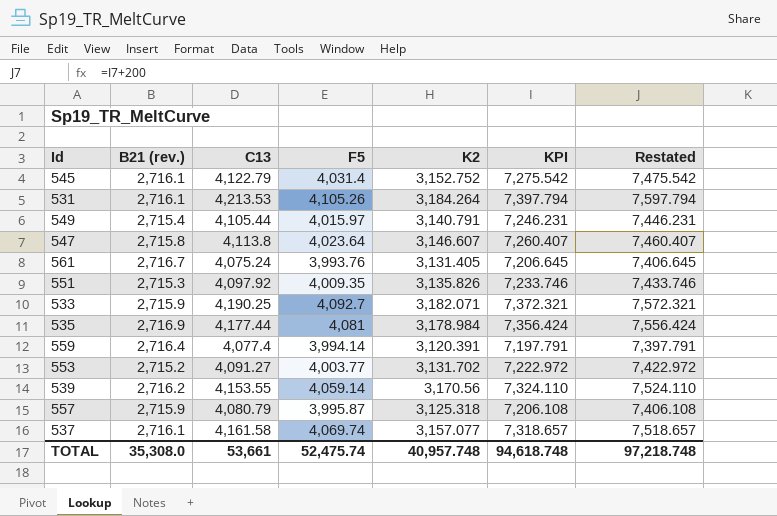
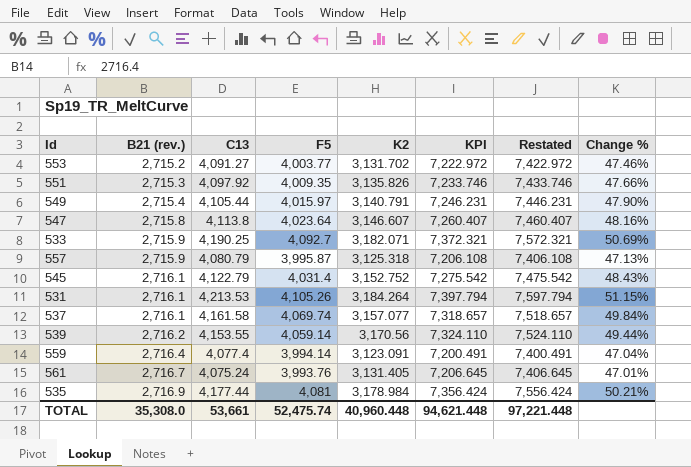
row order: none -> B21 (rev.) ascending
column Change % | formula: none -> ([F5] - [B21 (rev.)]) / [B21 (rev.)]
559 | K2: 3,120.391 -> 3,123.091
559 | KPI: 7,197.791 -> 7,200.491
559 | Restated: 7,397.791 -> 7,400.491
TOTAL | K2: 40,957.748 -> 40,960.448
TOTAL | KPI: 94,618.748 -> 94,621.448
TOTAL | Restated: 97,218.748 -> 97,221.448

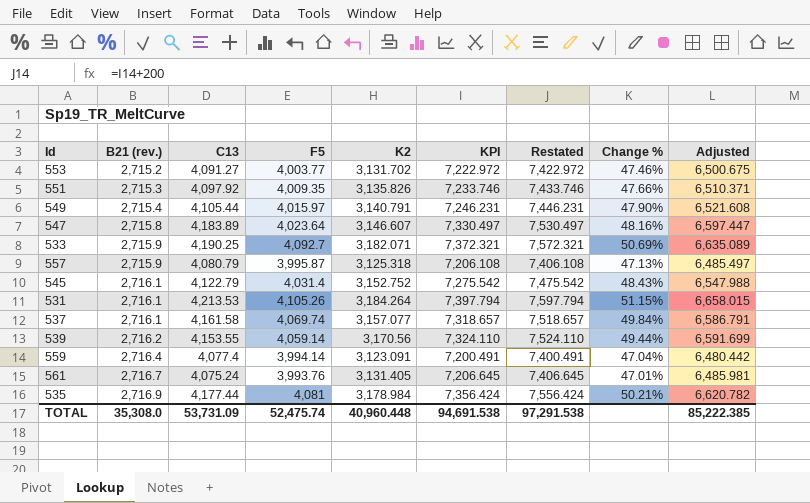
column Adjusted | formula: none -> [KPI] * 0.9
547 | C13: 4,113.8 -> 4,183.89
547 | KPI: 7,260.407 -> 7,330.497
547 | Restated: 7,460.407 -> 7,530.497
TOTAL | C13: 53,661 -> 53,731.09
TOTAL | KPI: 94,621.448 -> 94,691.538
TOTAL | Restated: 97,221.448 -> 97,291.538

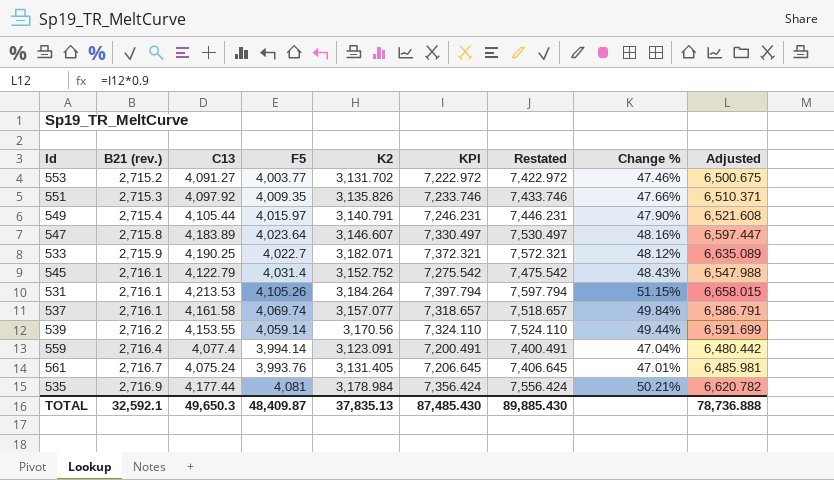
row 557: 2,715.9 | 4,080.79 | 3,995.87 | 3,125.318 | 7,206.108 | 7,406.108 | 47.13% | 6,485.497 -> none
533 | F5: 4,092.7 -> 4,022.7
533 | Change %: 50.69% -> 48.12%
TOTAL | B21 (rev.): 35,308.0 -> 32,592.1
TOTAL | C13: 53,731.09 -> 49,650.3
TOTAL | F5: 52,475.74 -> 48,409.87
TOTAL | K2: 40,960.448 -> 37,835.13
TOTAL | KPI: 94,691.538 -> 87,485.430
TOTAL | Restated: 97,291.538 -> 89,885.430
TOTAL | Adjusted: 85,222.385 -> 78,736.888

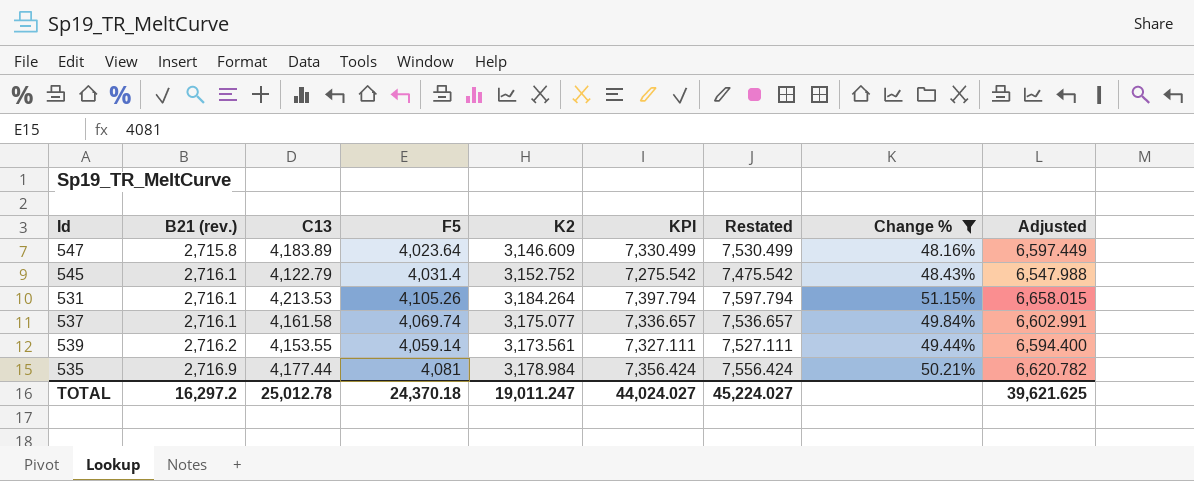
filter: none -> Change % >= 48.16%
547 | K2: 3,146.607 -> 3,146.609
547 | KPI: 7,330.497 -> 7,330.499
547 | Restated: 7,530.497 -> 7,530.499
547 | Adjusted: 6,597.447 -> 6,597.449
537 | K2: 3,157.077 -> 3,175.077
537 | KPI: 7,318.657 -> 7,336.657
537 | Restated: 7,518.657 -> 7,536.657
537 | Adjusted: 6,586.791 -> 6,602.991
539 | K2: 3,170.56 -> 3,173.561
539 | KPI: 7,324.110 -> 7,327.111
539 | Restated: 7,524.110 -> 7,527.111
539 | Adjusted: 6,591.699 -> 6,594.400
TOTAL | B21 (rev.): 32,592.1 -> 16,297.2
TOTAL | C13: 49,650.3 -> 25,012.78
TOTAL | F5: 48,409.87 -> 24,370.18
TOTAL | K2: 37,835.13 -> 19,011.247
TOTAL | KPI: 87,485.430 -> 44,024.027
TOTAL | Restated: 89,885.430 -> 45,224.027
TOTAL | Adjusted: 78,736.888 -> 39,621.625

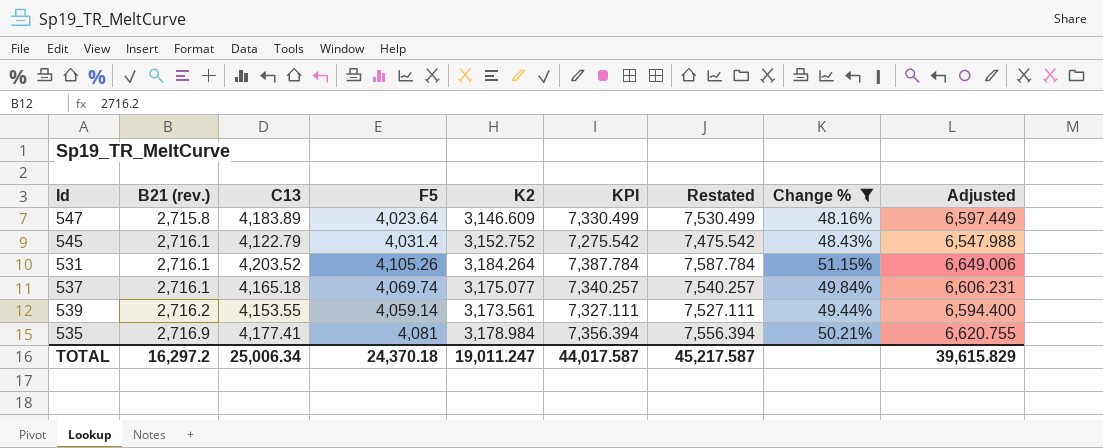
531 | C13: 4,213.53 -> 4,203.52
531 | KPI: 7,397.794 -> 7,387.784
531 | Restated: 7,597.794 -> 7,587.784
531 | Adjusted: 6,658.015 -> 6,649.006
537 | C13: 4,161.58 -> 4,165.18
537 | KPI: 7,336.657 -> 7,340.257
537 | Restated: 7,536.657 -> 7,540.257
537 | Adjusted: 6,602.991 -> 6,606.231
535 | C13: 4,177.44 -> 4,177.41
535 | KPI: 7,356.424 -> 7,356.394
535 | Restated: 7,556.424 -> 7,556.394
535 | Adjusted: 6,620.782 -> 6,620.755
TOTAL | C13: 25,012.78 -> 25,006.34
TOTAL | KPI: 44,024.027 -> 44,017.587
TOTAL | Restated: 45,224.027 -> 45,217.587
TOTAL | Adjusted: 39,621.625 -> 39,615.829

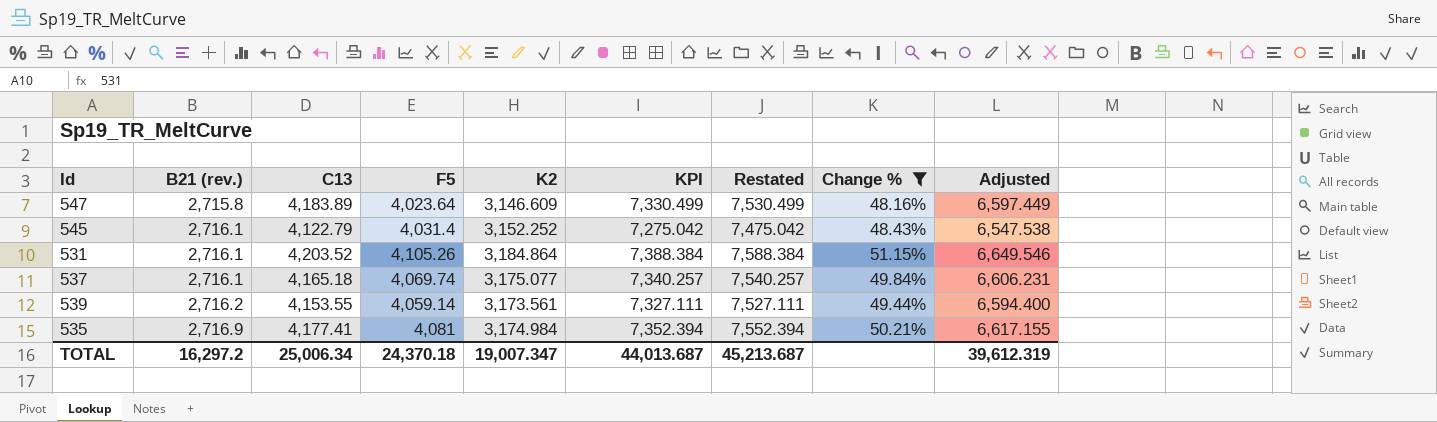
545 | K2: 3,152.752 -> 3,152.252
545 | KPI: 7,275.542 -> 7,275.042
545 | Restated: 7,475.542 -> 7,475.042
545 | Adjusted: 6,547.988 -> 6,547.538
531 | K2: 3,184.264 -> 3,184.864
531 | KPI: 7,387.784 -> 7,388.384
531 | Restated: 7,587.784 -> 7,588.384
531 | Adjusted: 6,649.006 -> 6,649.546
535 | K2: 3,178.984 -> 3,174.984
535 | KPI: 7,356.394 -> 7,352.394
535 | Restated: 7,556.394 -> 7,552.394
535 | Adjusted: 6,620.755 -> 6,617.155
TOTAL | K2: 19,011.247 -> 19,007.347
TOTAL | KPI: 44,017.587 -> 44,013.687
TOTAL | Restated: 45,217.587 -> 45,213.687
TOTAL | Adjusted: 39,615.829 -> 39,612.319

